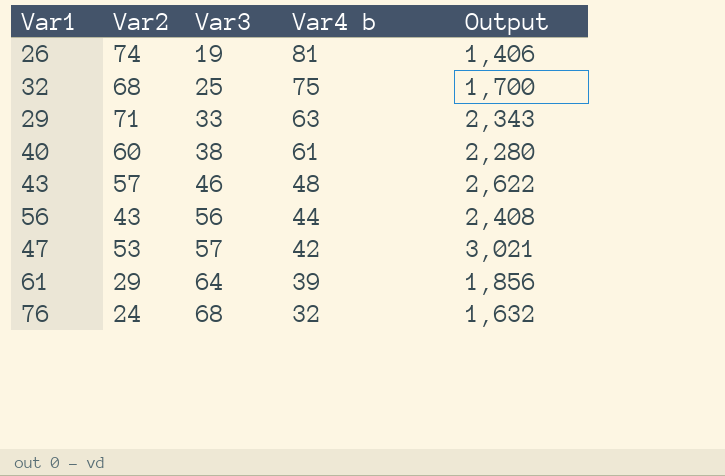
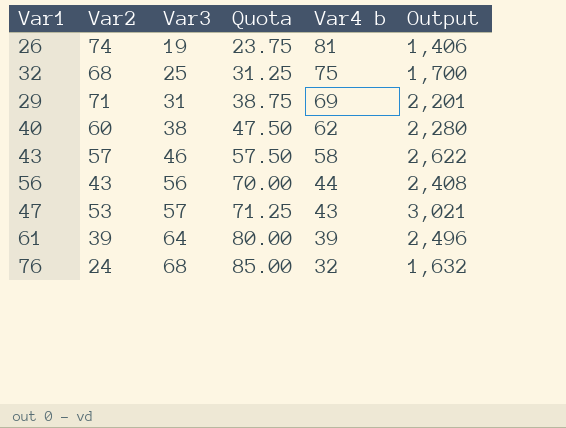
column Quota | formula: none -> [Var3] * 1.25
29 | Var3: 33 -> 31
29 | Var4 b: 63 -> 69
29 | Output: 2,343 -> 2,201
40 | Var4 b: 61 -> 62
43 | Var4 b: 48 -> 58
47 | Var4 b: 42 -> 43
61 | Var2: 29 -> 39
61 | Output: 1,856 -> 2,496

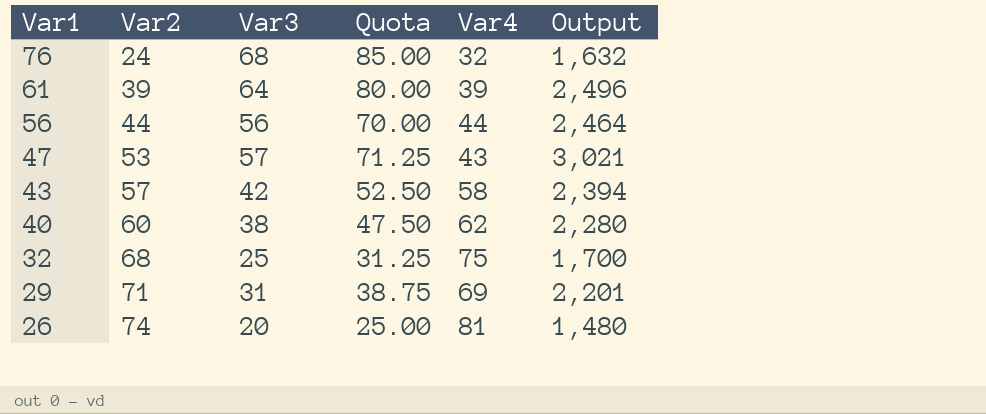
row order: Var3 ascending -> Var1 descending
column name: Var4 b -> Var4
56 | Var2: 43 -> 44
56 | Output: 2,408 -> 2,464
43 | Var3: 46 -> 42
43 | Quota: 57.50 -> 52.50
43 | Output: 2,622 -> 2,394
26 | Var3: 19 -> 20
26 | Quota: 23.75 -> 25.00
26 | Output: 1,406 -> 1,480

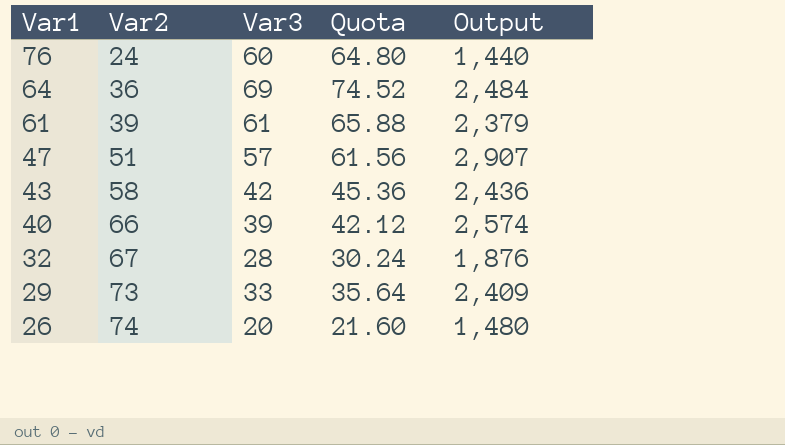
column Var4 | position: 5 -> none
column Quota | formula: [Var3] * 1.25 -> [Var3] * 1.08
row 56: 44 | 56 | 70.00 | 44 | 2,464 -> none
76 | Var3: 68 -> 60
76 | Output: 1,632 -> 1,440
row 64: none -> 36 | 69 | 74.52 | 2,484
61 | Var3: 64 -> 61
61 | Output: 2,496 -> 2,379
47 | Var2: 53 -> 51
47 | Output: 3,021 -> 2,907
43 | Var2: 57 -> 58
43 | Output: 2,394 -> 2,436
40 | Var2: 60 -> 66
40 | Var3: 38 -> 39
40 | Output: 2,280 -> 2,574
32 | Var2: 68 -> 67
32 | Var3: 25 -> 28
32 | Output: 1,700 -> 1,876
29 | Var2: 71 -> 73
29 | Var3: 31 -> 33
29 | Output: 2,201 -> 2,409

